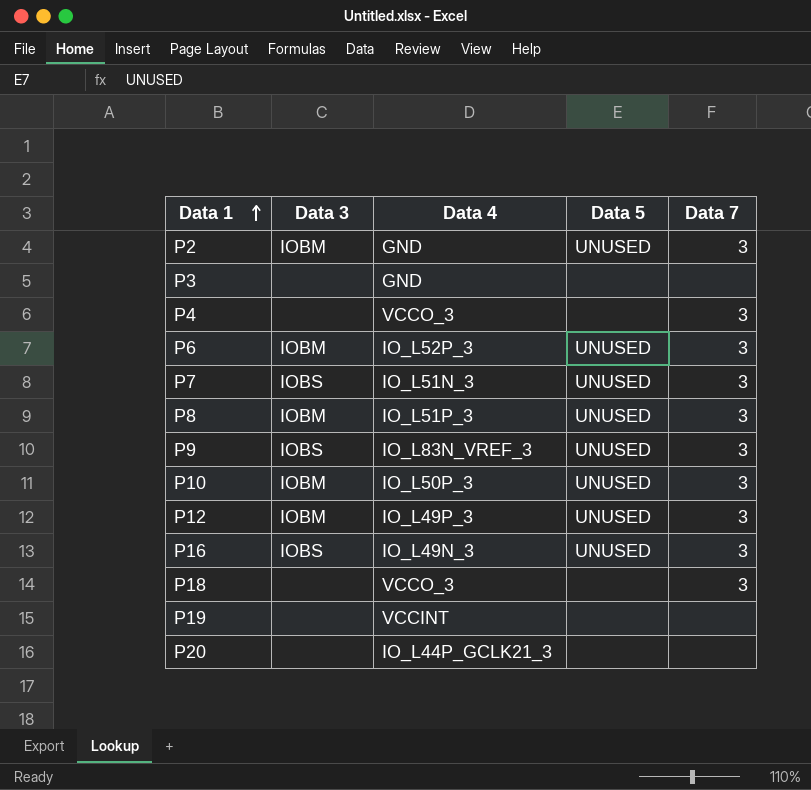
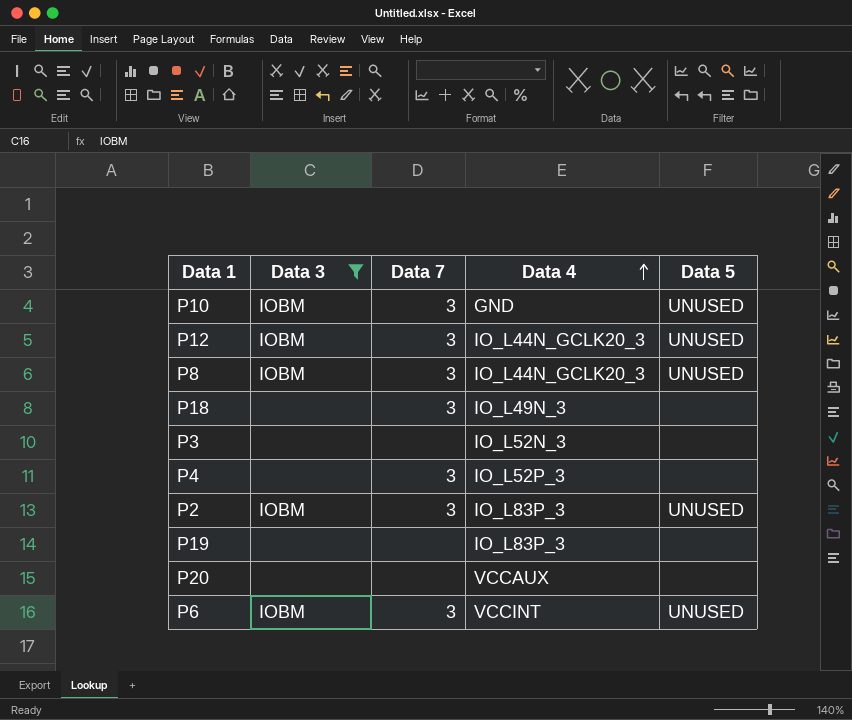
filter: none -> Data 3 != IOBS
row order: Data 1 ascending -> Data 4 ascending
column Data 7 | position: 5 -> 3
P10 | Data 4: IO_L50P_3 -> GND
P12 | Data 4: IO_L49P_3 -> IO_L44N_GCLK20_3
P8 | Data 4: IO_L51P_3 -> IO_L44N_GCLK20_3
P18 | Data 4: VCCO_3 -> IO_L49N_3
P3 | Data 4: GND -> IO_L52N_3
P4 | Data 4: VCCO_3 -> IO_L52P_3
P2 | Data 4: GND -> IO_L83P_3
P19 | Data 4: VCCINT -> IO_L83P_3
P20 | Data 4: IO_L44P_GCLK21_3 -> VCCAUX
P6 | Data 4: IO_L52P_3 -> VCCINT

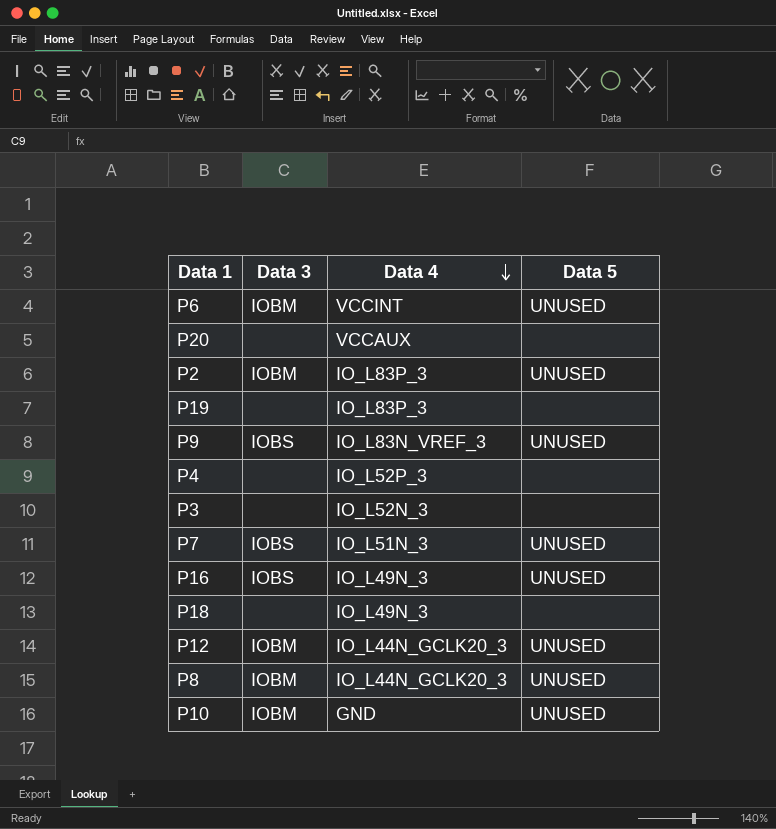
filter: Data 3 != IOBS -> none
row order: Data 4 ascending -> Data 4 descending
column Data 7 | position: 3 -> none

